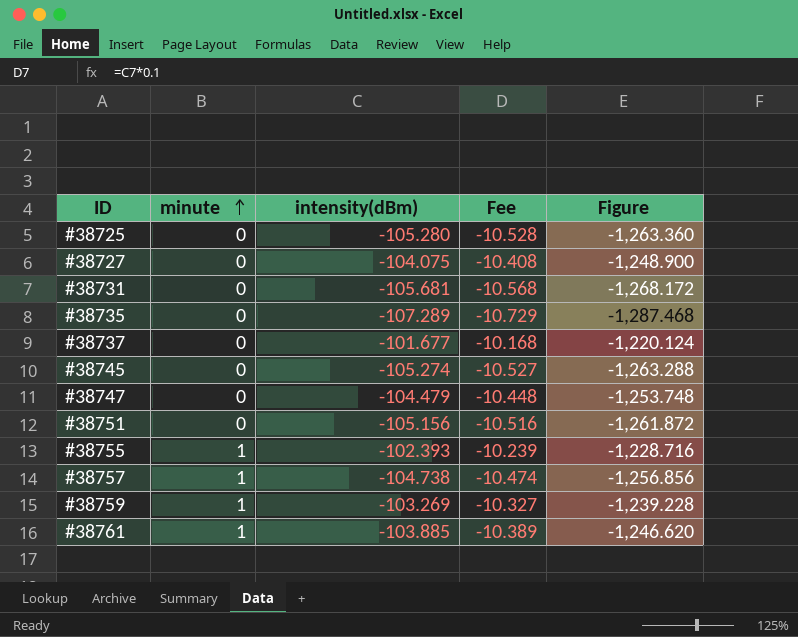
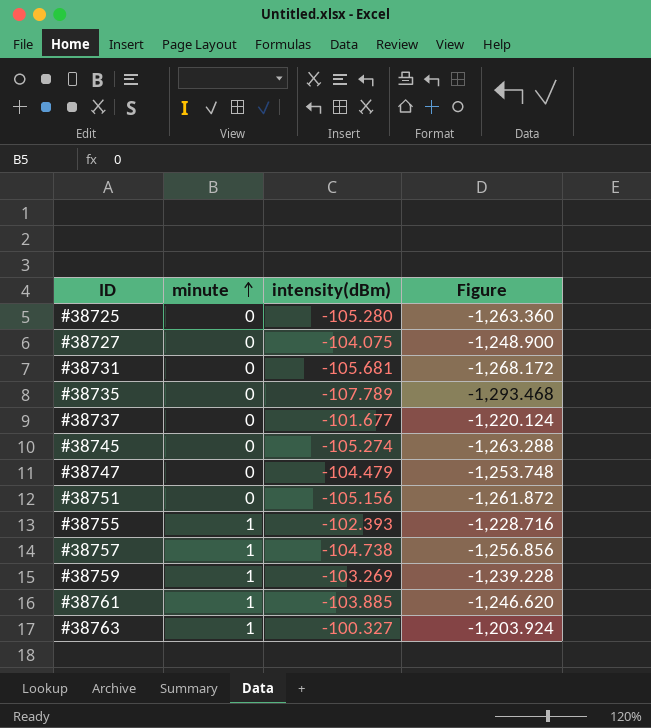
column Fee | formula: [intensity(dBm)] * 0.1 -> none
#38735 | intensity(dBm): -107.289 -> -107.789
#38735 | Figure: -1,287.468 -> -1,293.468
row #38763: none -> 1 | -100.327 | -1,203.924

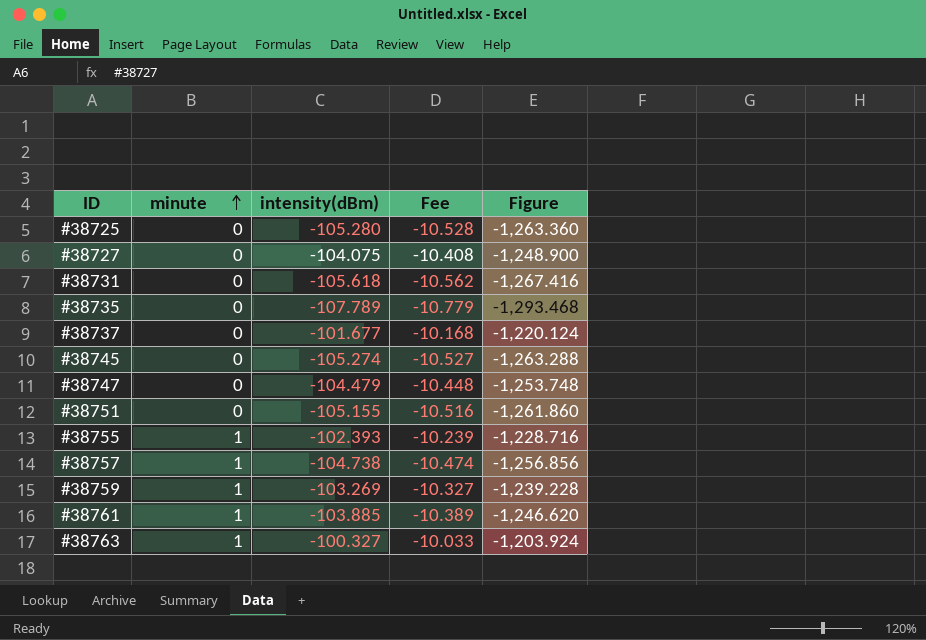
column Fee | formula: none -> [intensity(dBm)] * 0.1
#38731 | intensity(dBm): -105.681 -> -105.618
#38731 | Figure: -1,268.172 -> -1,267.416
#38751 | intensity(dBm): -105.156 -> -105.155
#38751 | Figure: -1,261.872 -> -1,261.860

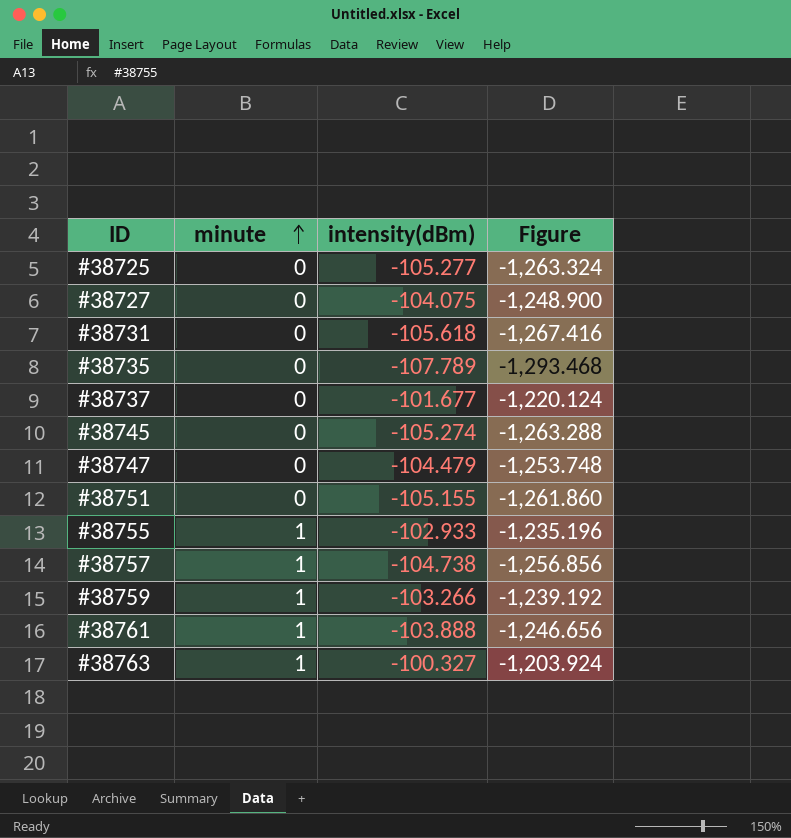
column Fee | formula: [intensity(dBm)] * 0.1 -> none
#38725 | intensity(dBm): -105.280 -> -105.277
#38725 | Figure: -1,263.360 -> -1,263.324
#38755 | intensity(dBm): -102.393 -> -102.933
#38755 | Figure: -1,228.716 -> -1,235.196
#38759 | intensity(dBm): -103.269 -> -103.266
#38759 | Figure: -1,239.228 -> -1,239.192
#38761 | intensity(dBm): -103.885 -> -103.888
#38761 | Figure: -1,246.620 -> -1,246.656

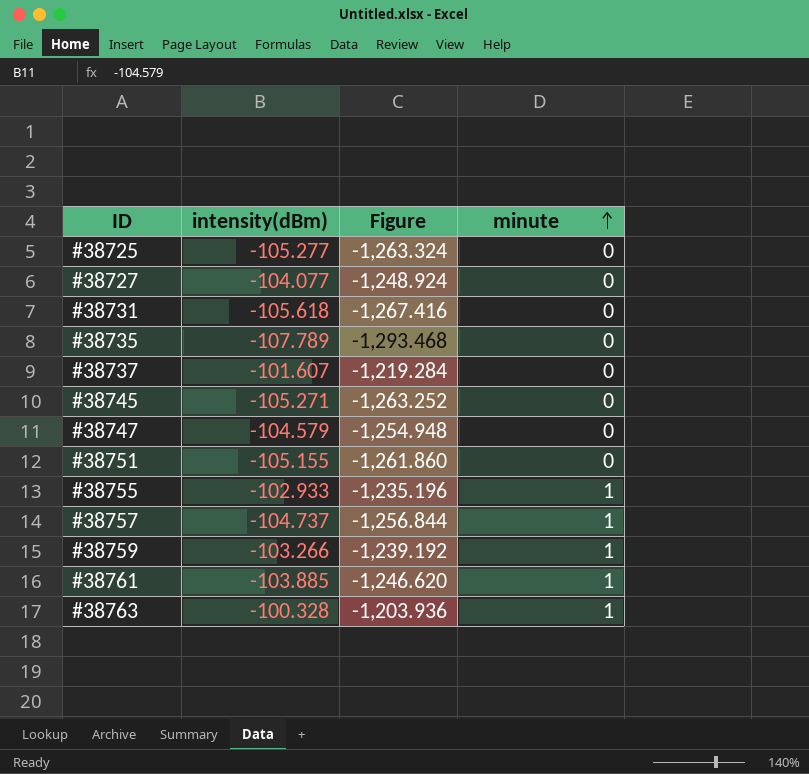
column minute | position: 2 -> 4
#38727 | intensity(dBm): -104.075 -> -104.077
#38727 | Figure: -1,248.900 -> -1,248.924
#38737 | intensity(dBm): -101.677 -> -101.607
#38737 | Figure: -1,220.124 -> -1,219.284
#38745 | intensity(dBm): -105.274 -> -105.271
#38745 | Figure: -1,263.288 -> -1,263.252
#38747 | intensity(dBm): -104.479 -> -104.579
#38747 | Figure: -1,253.748 -> -1,254.948
#38757 | intensity(dBm): -104.738 -> -104.737
#38757 | Figure: -1,256.856 -> -1,256.844
#38761 | intensity(dBm): -103.888 -> -103.885
#38761 | Figure: -1,246.656 -> -1,246.620
#38763 | intensity(dBm): -100.327 -> -100.328
#38763 | Figure: -1,203.924 -> -1,203.936

